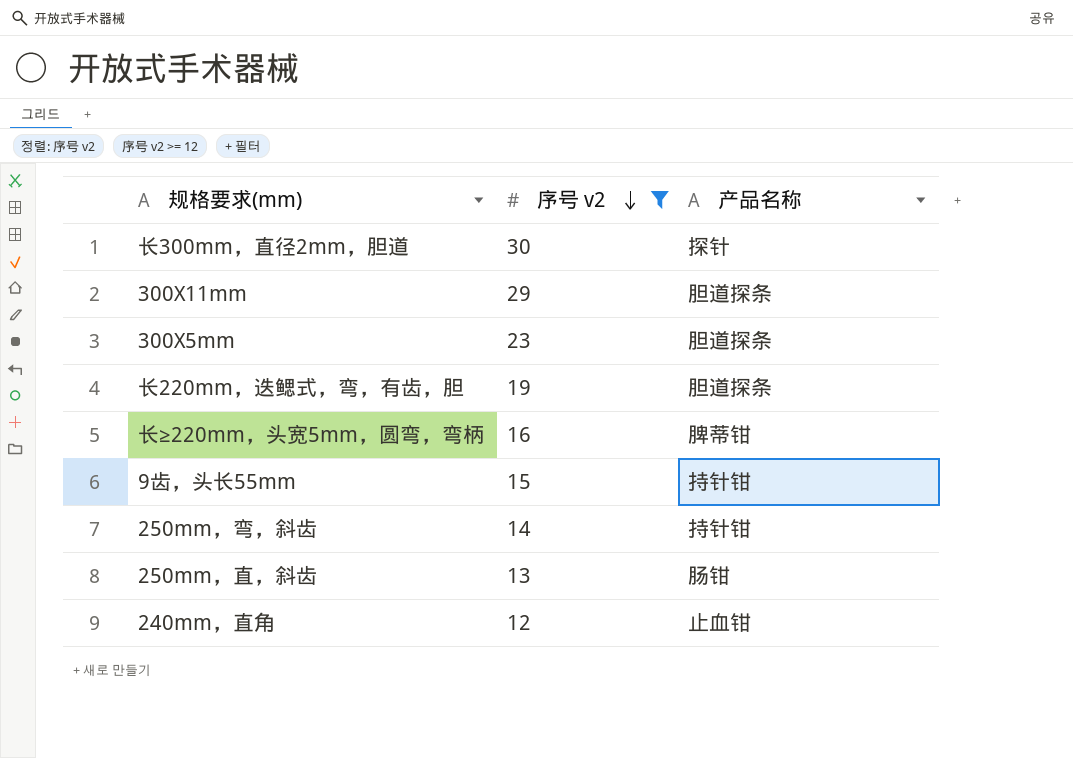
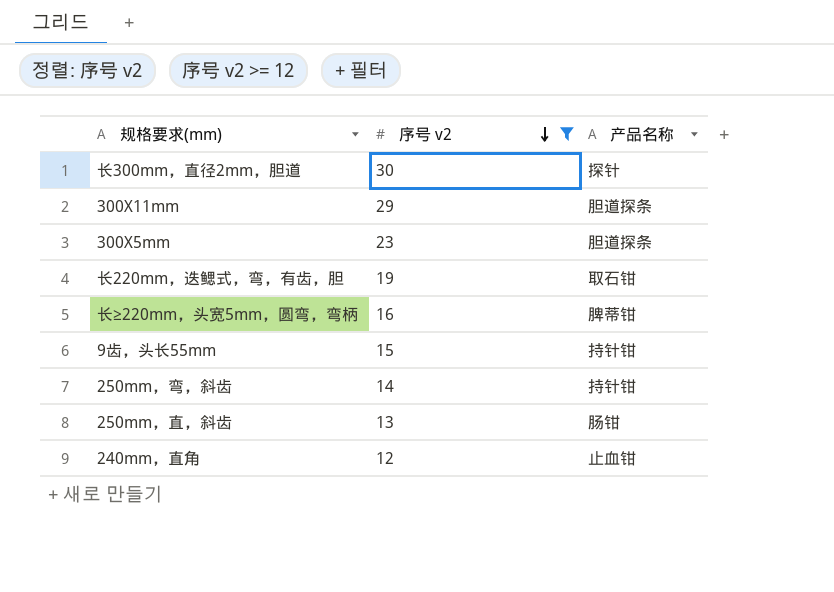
长220mm，迭鳃式，弯，有齿，胆 | 产品名称: 胆道探条 -> 取石钳

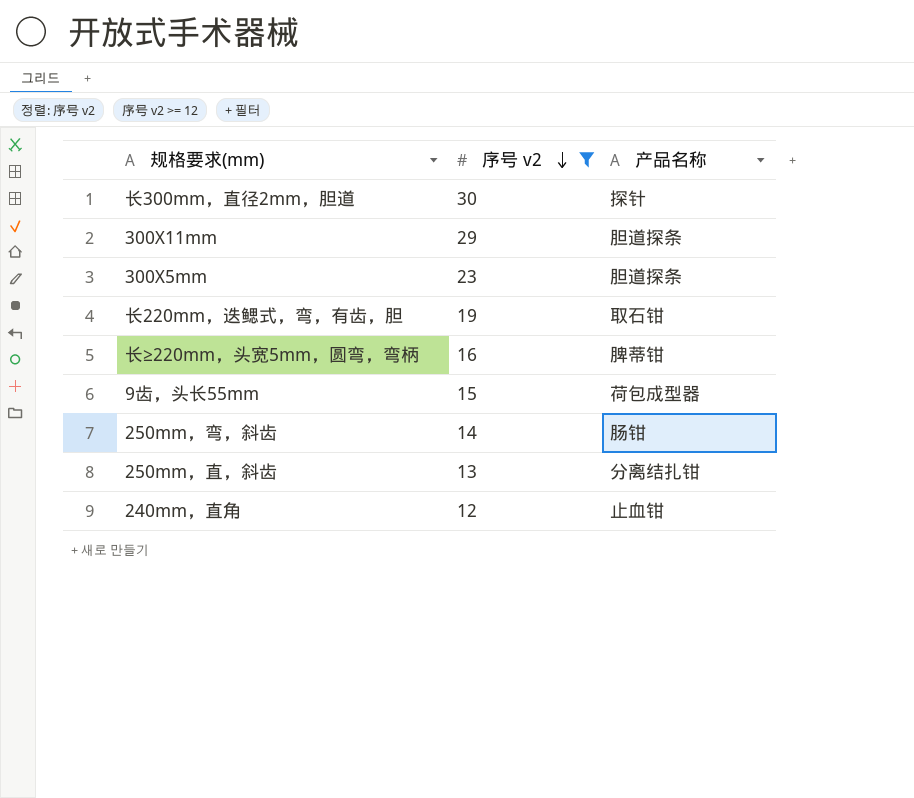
9齿，头长55mm | 产品名称: 持针钳 -> 荷包成型器
250mm，弯，斜齿 | 产品名称: 持针钳 -> 肠钳
250mm，直，斜齿 | 产品名称: 肠钳 -> 分离结扎钳

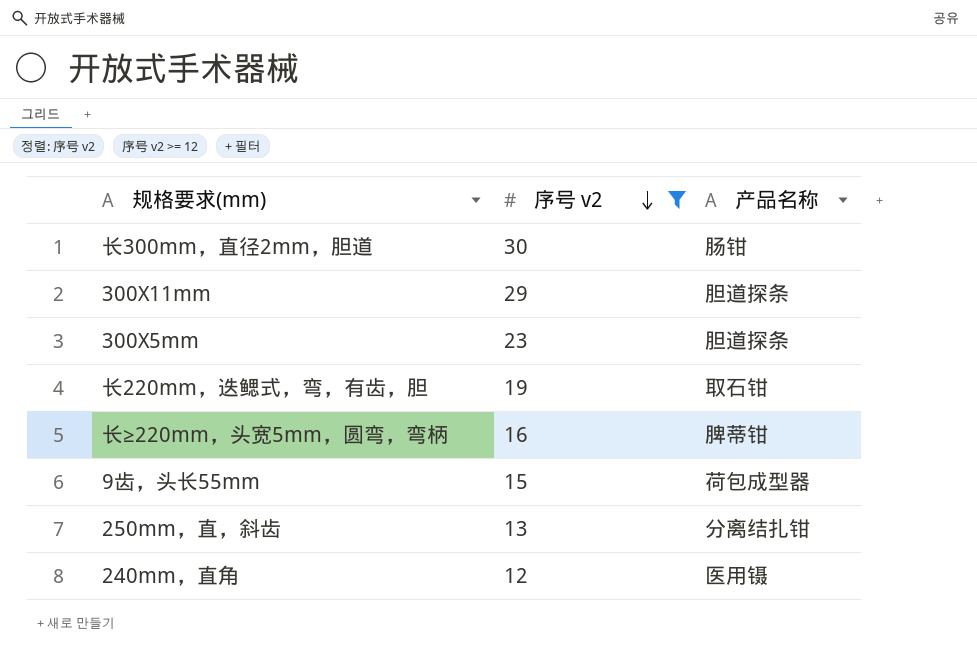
row 250mm，弯，斜齿: 14 | 肠钳 -> none
长300mm，直径2mm，胆道 | 产品名称: 探针 -> 肠钳
240mm，直角 | 产品名称: 止血钳 -> 医用镊

